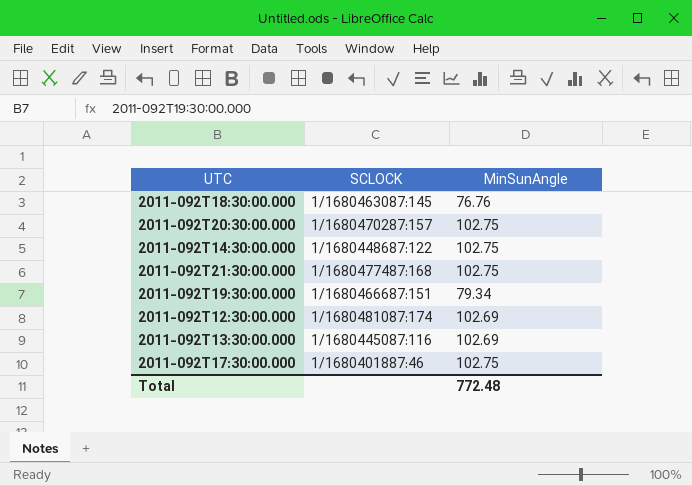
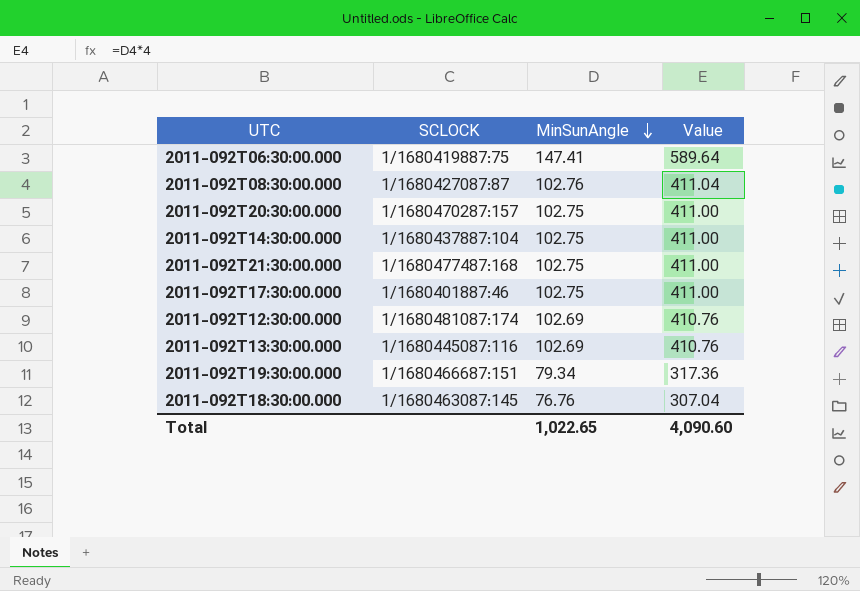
row order: none -> MinSunAngle descending
column Value | formula: none -> [MinSunAngle] * 4
row 2011-092T06:30:00.000: none -> 1/1680419887:75 | 147.41 | 589.64
row 2011-092T08:30:00.000: none -> 1/1680427087:87 | 102.76 | 411.04
2011-092T14:30:00.000 | SCLOCK: 1/1680448687:122 -> 1/1680437887:104
Total | MinSunAngle: 772.48 -> 1,022.65

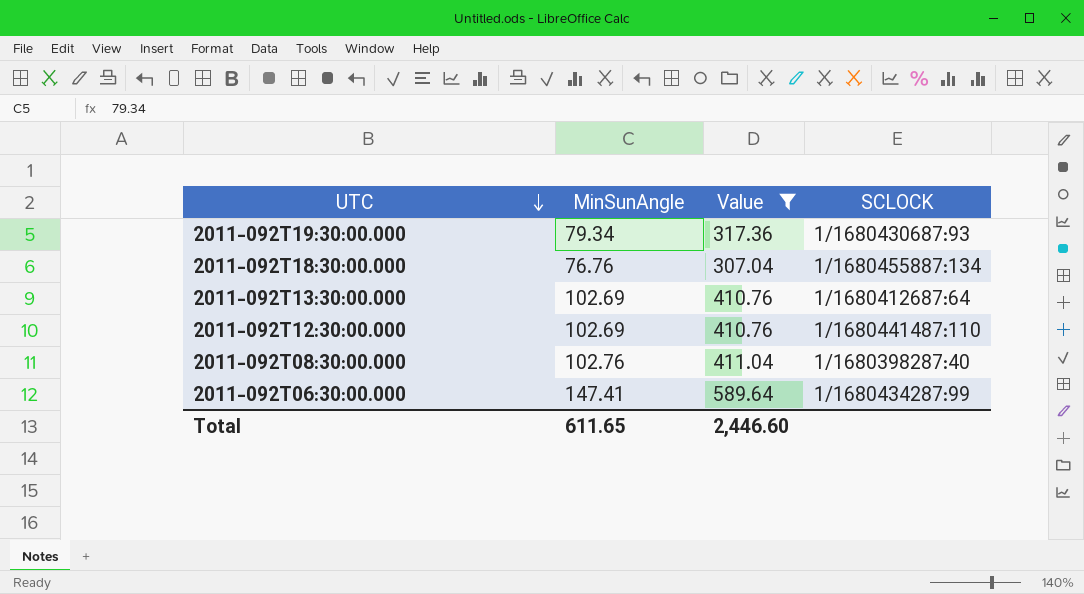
filter: none -> Value != 411.00
row order: MinSunAngle descending -> UTC descending
column SCLOCK | position: 2 -> 4
2011-092T19:30:00.000 | SCLOCK: 1/1680466687:151 -> 1/1680430687:93
2011-092T18:30:00.000 | SCLOCK: 1/1680463087:145 -> 1/1680455887:134
2011-092T13:30:00.000 | SCLOCK: 1/1680445087:116 -> 1/1680412687:64
2011-092T12:30:00.000 | SCLOCK: 1/1680481087:174 -> 1/1680441487:110
2011-092T08:30:00.000 | SCLOCK: 1/1680427087:87 -> 1/1680398287:40
2011-092T06:30:00.000 | SCLOCK: 1/1680419887:75 -> 1/1680434287:99
Total | MinSunAngle: 1,022.65 -> 611.65
Total | Value: 4,090.60 -> 2,446.60

